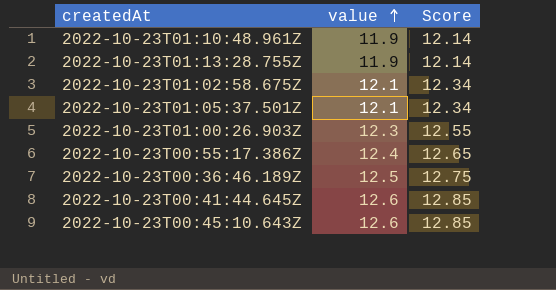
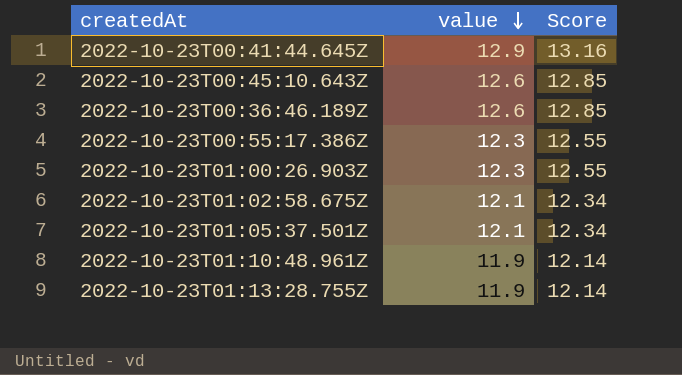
row order: value ascending -> value descending
2022-10-23T00:41:44.645Z | value: 12.6 -> 12.9
2022-10-23T00:41:44.645Z | Score: 12.85 -> 13.16
2022-10-23T00:36:46.189Z | value: 12.5 -> 12.6
2022-10-23T00:36:46.189Z | Score: 12.75 -> 12.85
2022-10-23T00:55:17.386Z | value: 12.4 -> 12.3
2022-10-23T00:55:17.386Z | Score: 12.65 -> 12.55

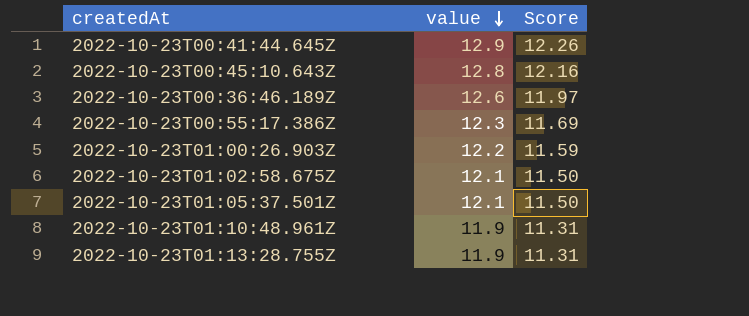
column Score | formula: [value] * 1.02 -> [value] * 0.95
2022-10-23T00:45:10.643Z | value: 12.6 -> 12.8
2022-10-23T01:00:26.903Z | value: 12.3 -> 12.2

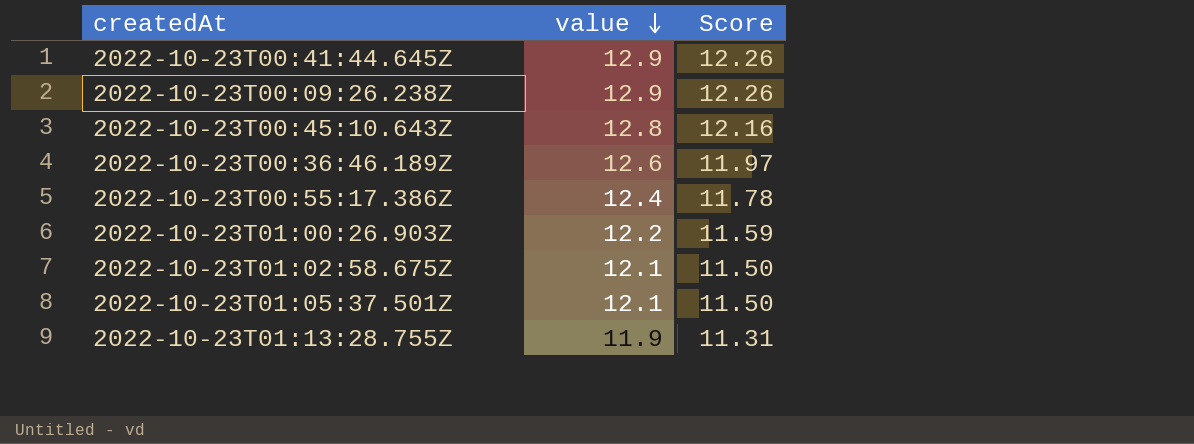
row 2022-10-23T01:10:48.961Z: 11.9 | 11.31 -> none
row 2022-10-23T00:09:26.238Z: none -> 12.9 | 12.26
2022-10-23T00:55:17.386Z | value: 12.3 -> 12.4
2022-10-23T00:55:17.386Z | Score: 11.69 -> 11.78

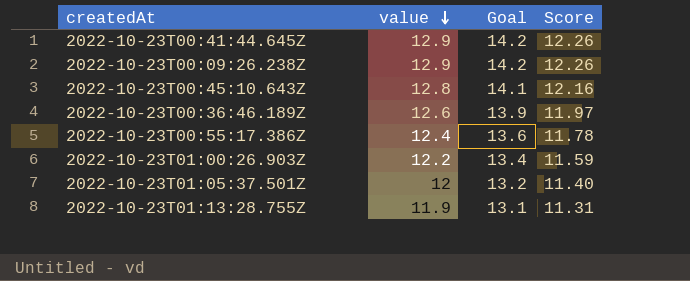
column Goal | formula: none -> [value] * 1.1
row 2022-10-23T01:02:58.675Z: 12.1 | 11.50 -> none
2022-10-23T01:05:37.501Z | value: 12.1 -> 12
2022-10-23T01:05:37.501Z | Score: 11.50 -> 11.40

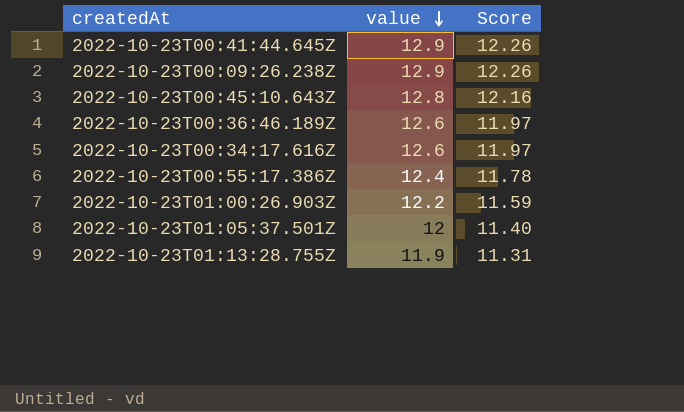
column Goal | formula: [value] * 1.1 -> none
row 2022-10-23T00:34:17.616Z: none -> 12.6 | 11.97

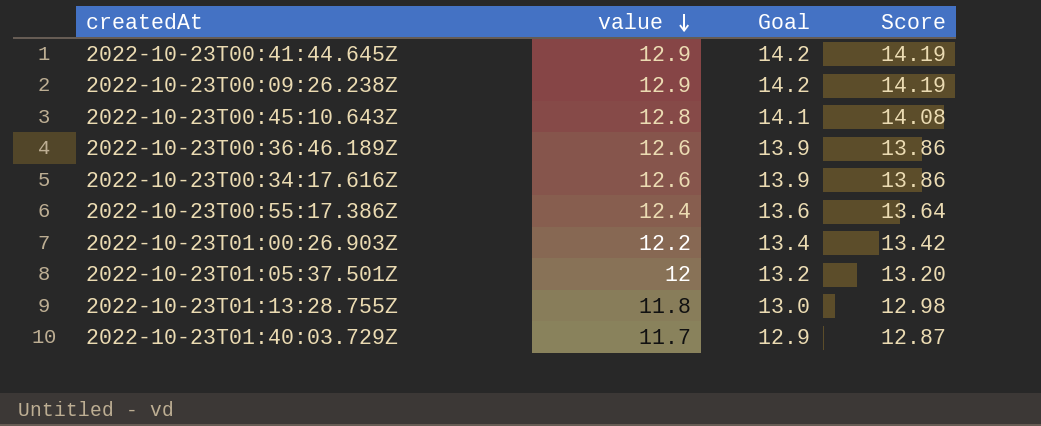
column Goal | formula: none -> [value] * 1.1
column Score | formula: [value] * 0.95 -> [value] * 1.1
2022-10-23T01:13:28.755Z | value: 11.9 -> 11.8
row 2022-10-23T01:40:03.729Z: none -> 11.7 | 12.9 | 12.87

